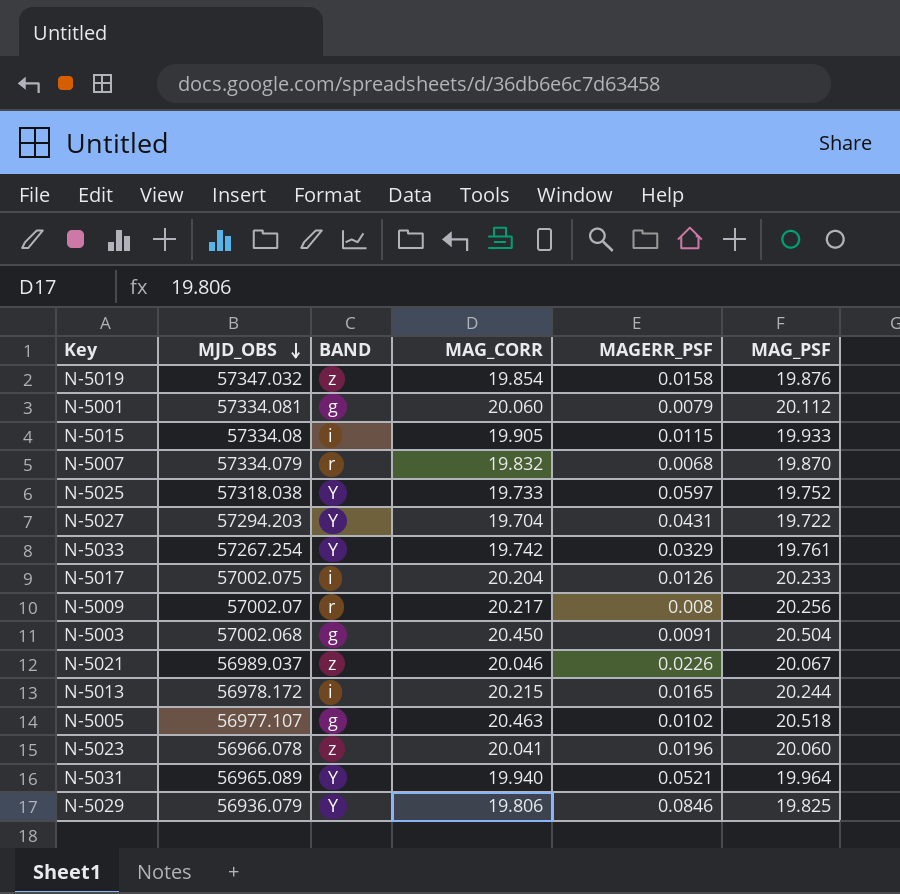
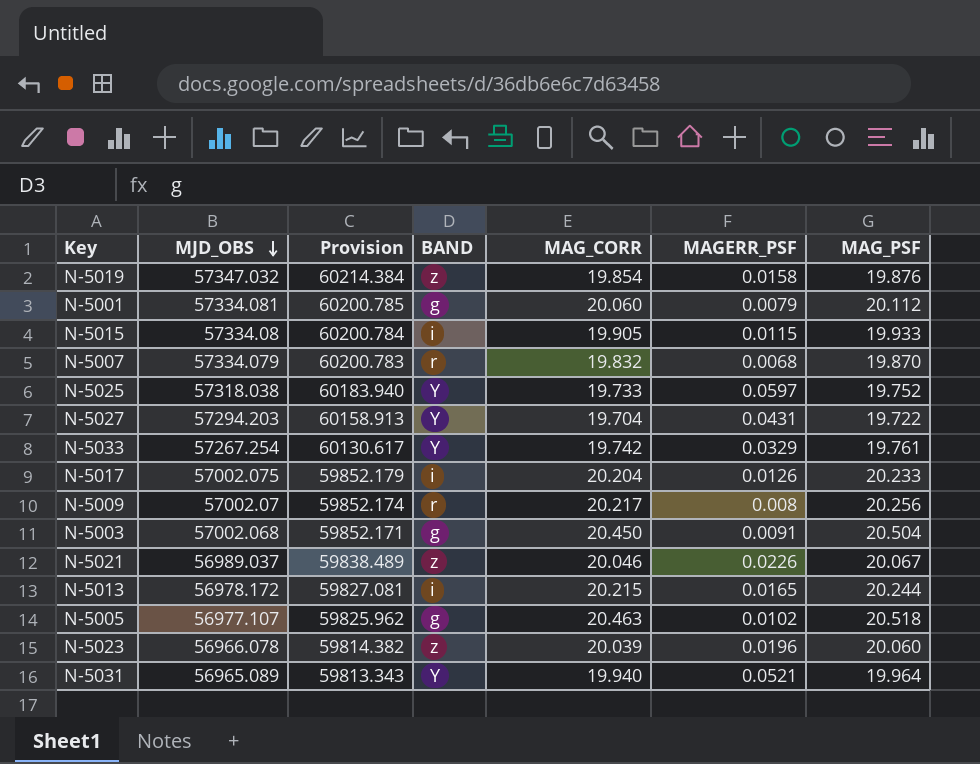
column Provision | formula: none -> [MJD_OBS] * 1.05
row N-5029: 56936.079 | Y | 19.806 | 0.0846 | 19.825 -> none
N-5023 | MAG_CORR: 20.041 -> 20.039

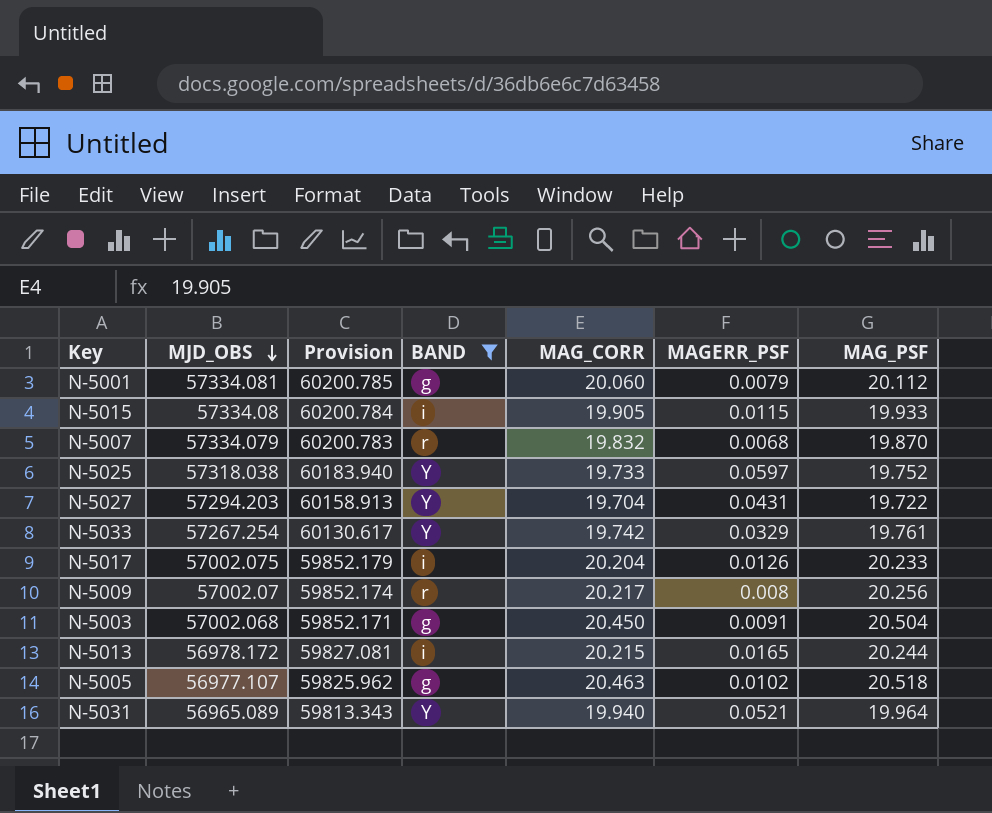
filter: none -> BAND != z

